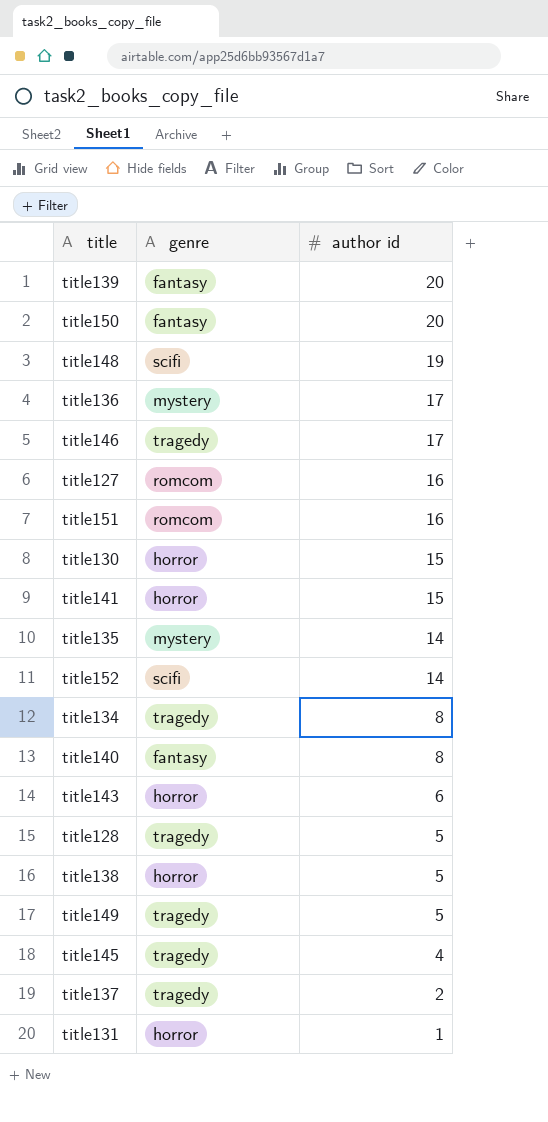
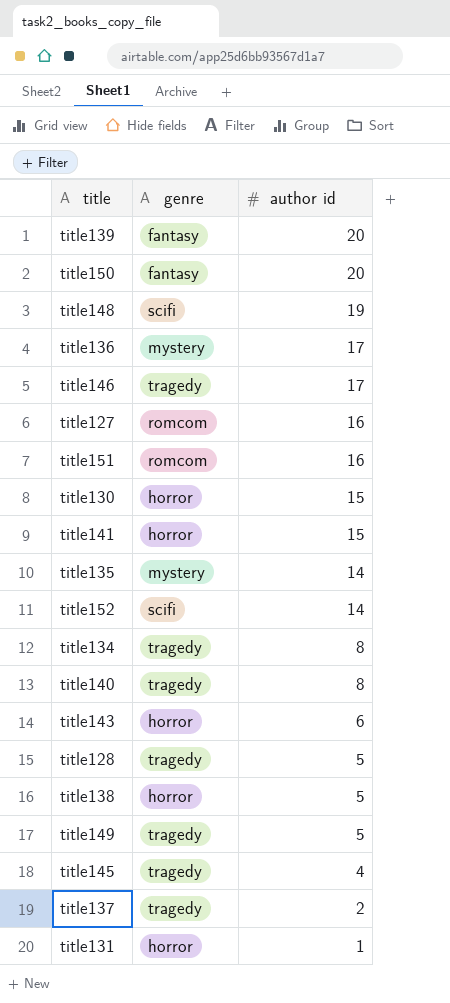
title140 | genre: fantasy -> tragedy

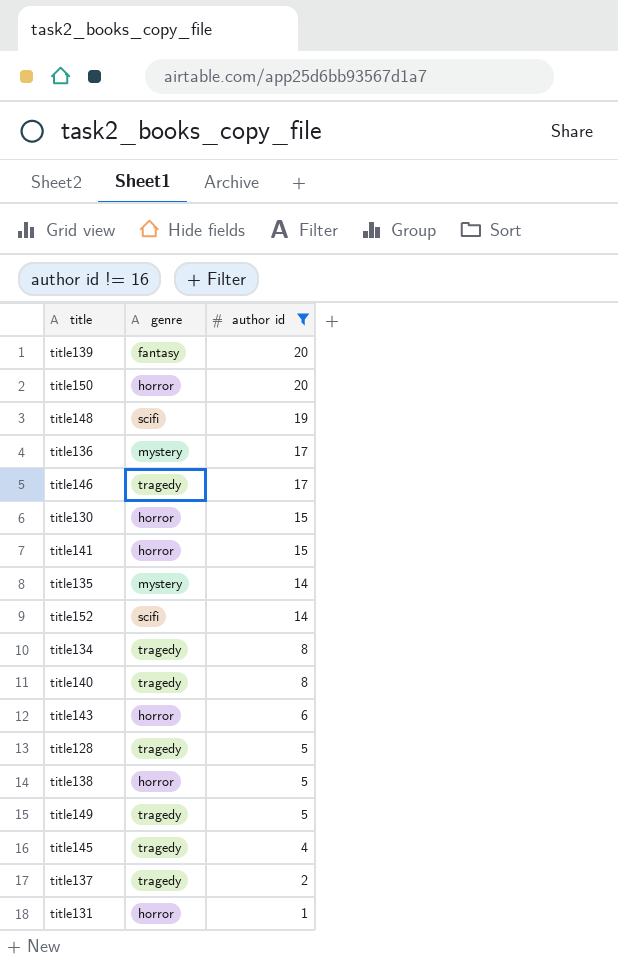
filter: none -> author id != 16
title150 | genre: fantasy -> horror

